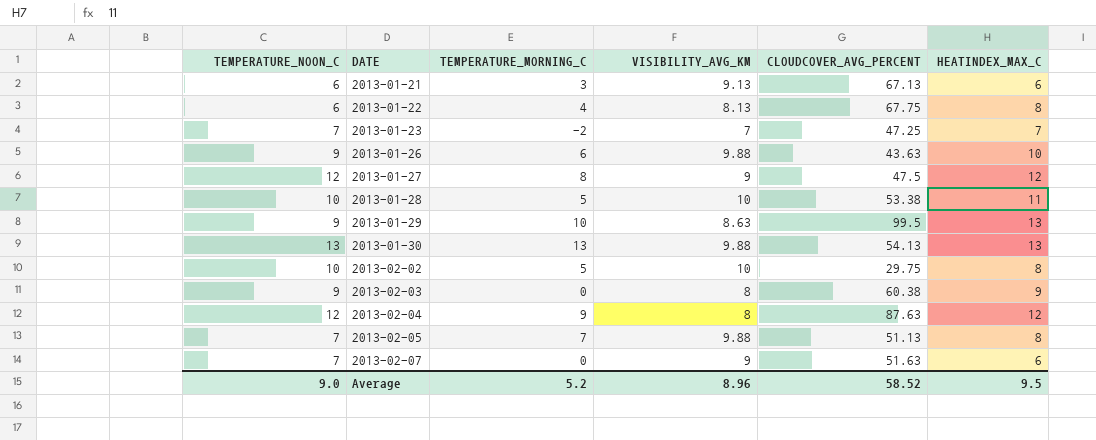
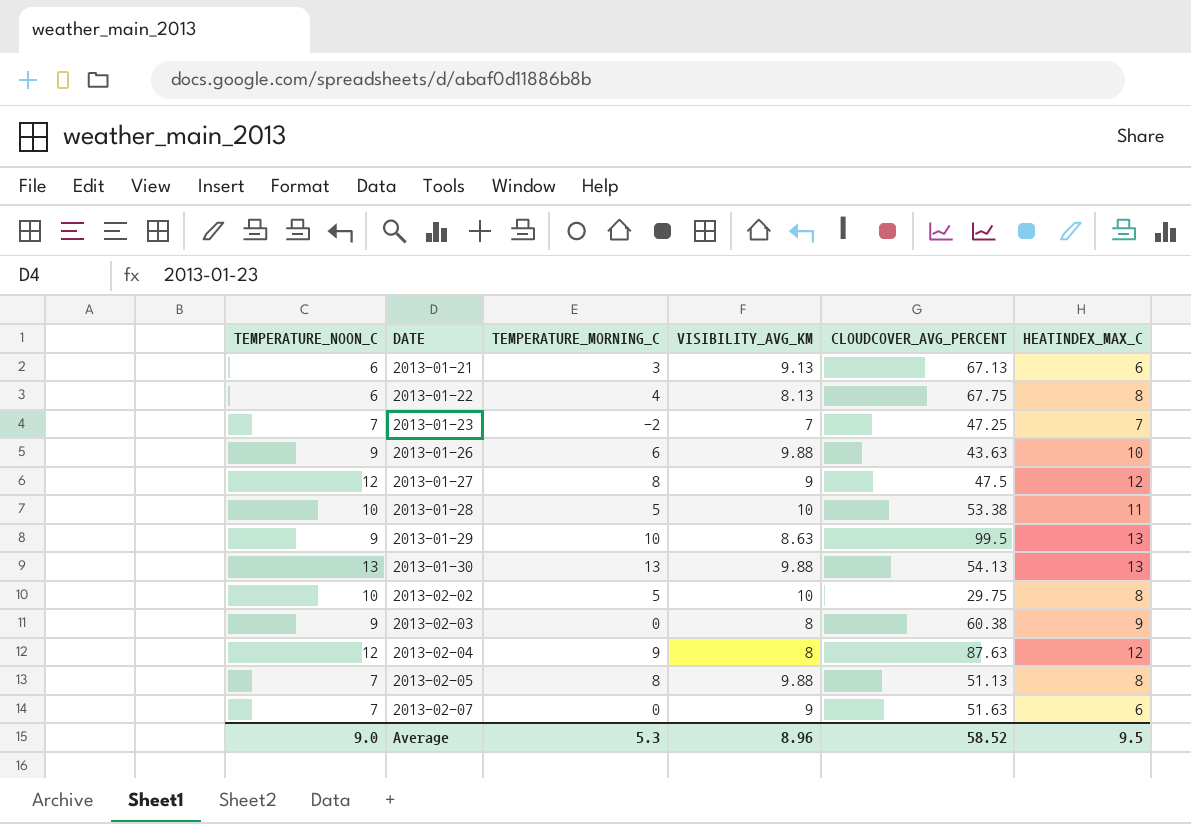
2013-02-05 | TEMPERATURE_MORNING_C: 7 -> 8
Average | TEMPERATURE_MORNING_C: 5.2 -> 5.3

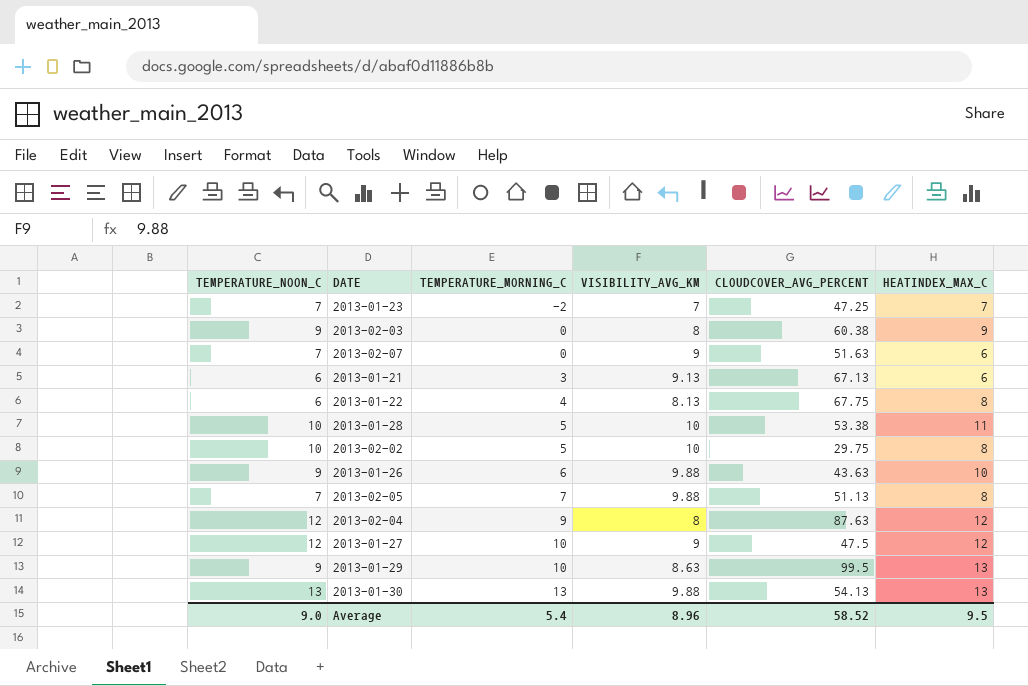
row order: DATE ascending -> TEMPERATURE_MORNING_C ascending
2013-02-05 | TEMPERATURE_MORNING_C: 8 -> 7
2013-01-27 | TEMPERATURE_MORNING_C: 8 -> 10
Average | TEMPERATURE_MORNING_C: 5.3 -> 5.4

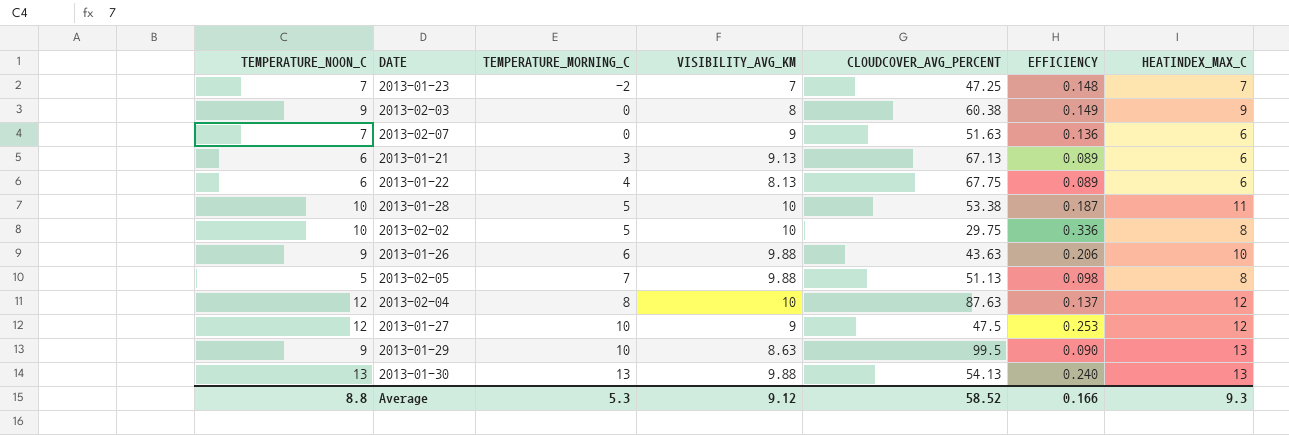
column EFFICIENCY | formula: none -> [TEMPERATURE_NOON_C] / [CLOUDCOVER_AVG_PERCENT]
2013-01-22 | HEATINDEX_MAX_C: 8 -> 6
2013-02-05 | TEMPERATURE_NOON_C: 7 -> 5
2013-02-04 | TEMPERATURE_MORNING_C: 9 -> 8
2013-02-04 | VISIBILITY_AVG_KM: 8 -> 10
Average | TEMPERATURE_NOON_C: 9.0 -> 8.8
Average | TEMPERATURE_MORNING_C: 5.4 -> 5.3
Average | VISIBILITY_AVG_KM: 8.96 -> 9.12
Average | HEATINDEX_MAX_C: 9.5 -> 9.3

